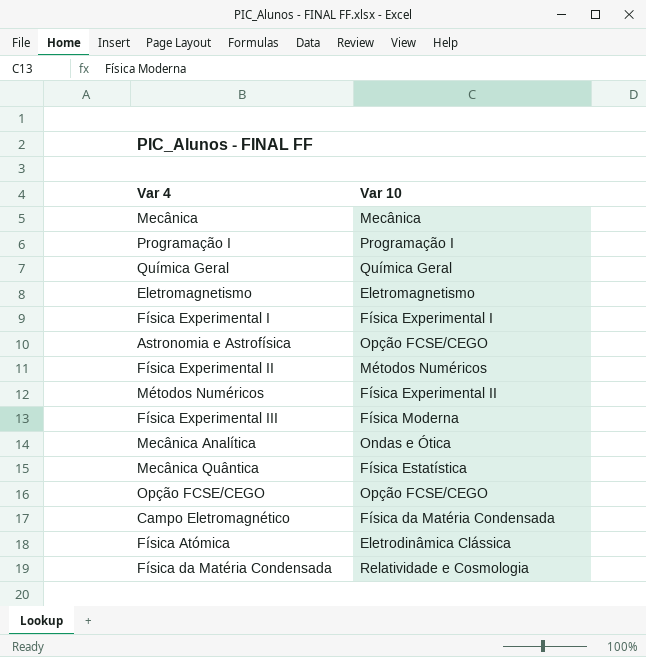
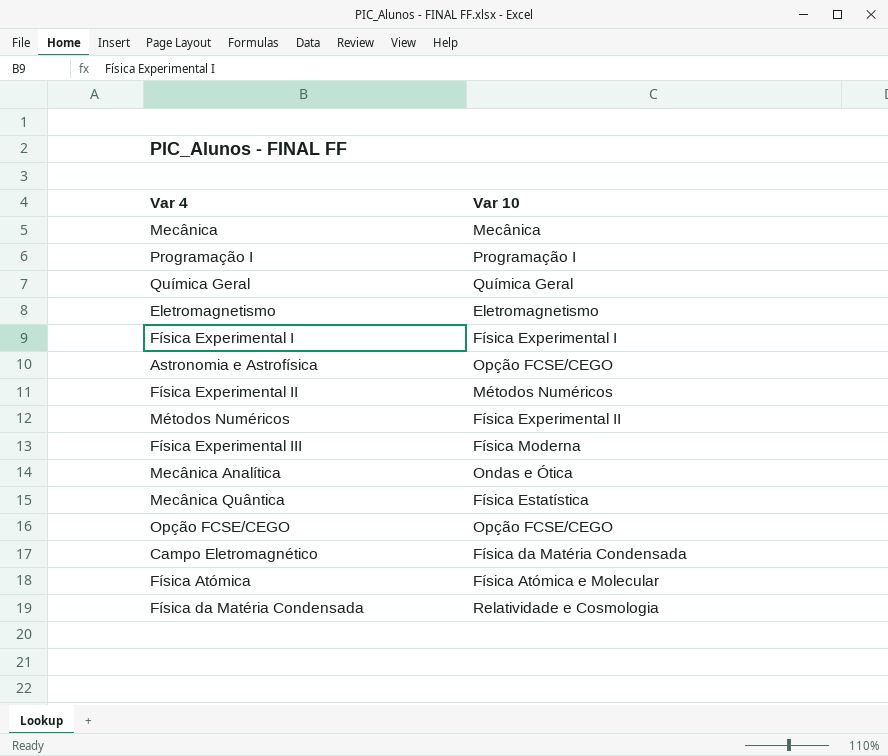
Física Atómica | Var 10: Eletrodinâmica Clássica -> Física Atómica e Molecular

